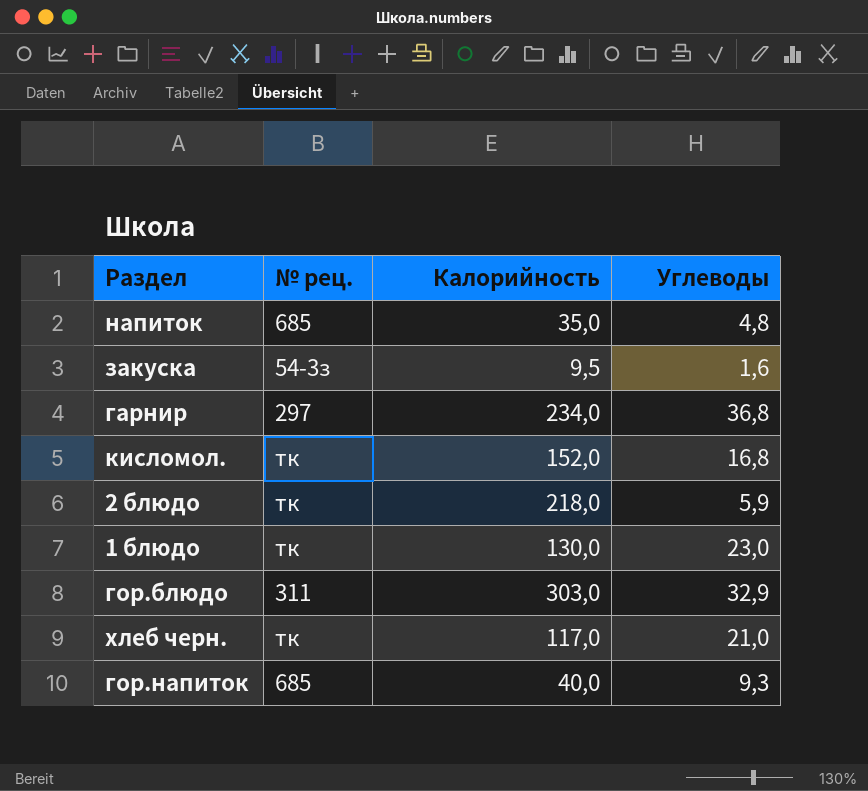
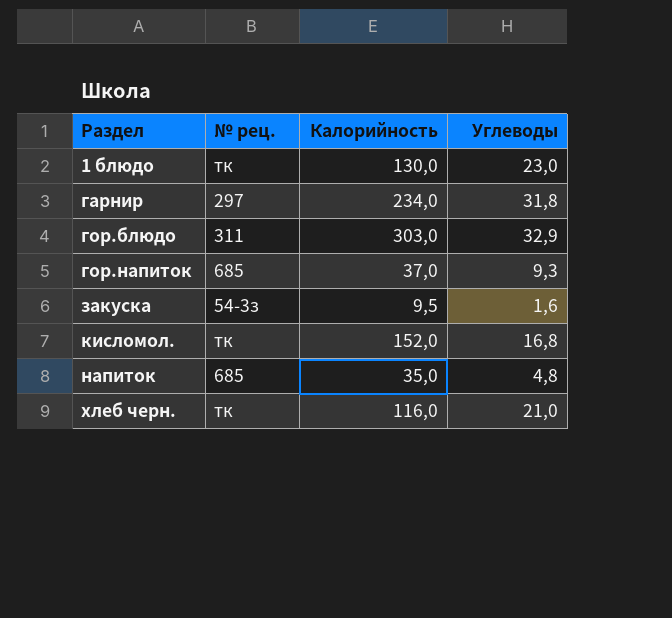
row order: none -> Раздел ascending
row 2 блюдо: тк | 218,0 | 5,9 -> none
гарнир | Углеводы: 36,8 -> 31,8
гор.напиток | Калорийность: 40,0 -> 37,0
хлеб черн. | Калорийность: 117,0 -> 116,0

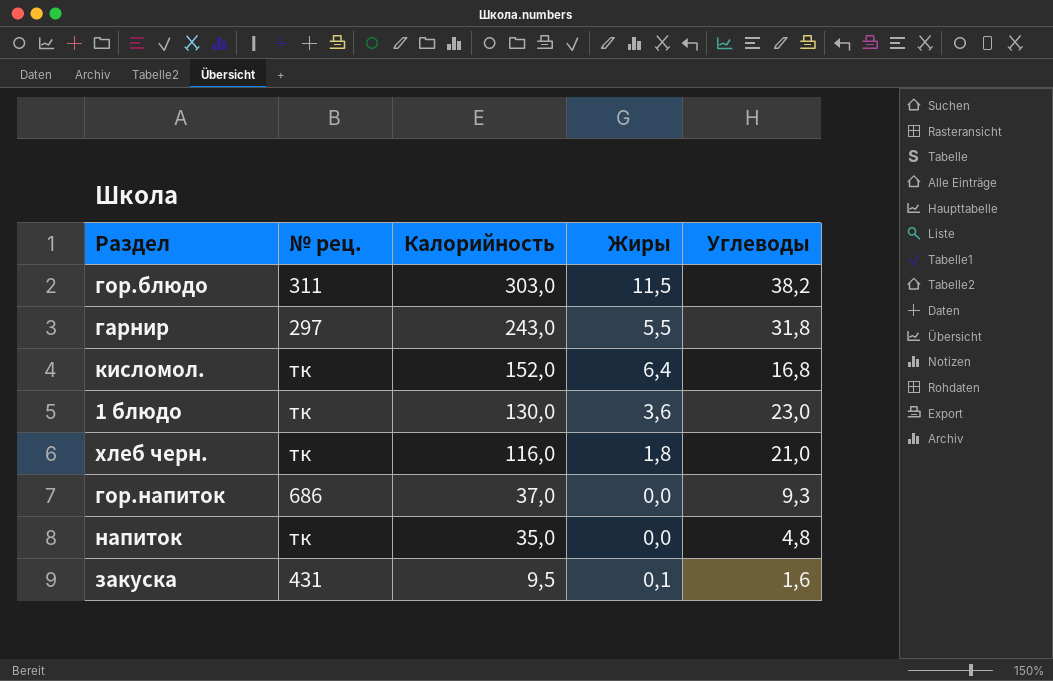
row order: Раздел ascending -> Калорийность descending
column Жиры | position: none -> 4
гор.блюдо | Углеводы: 32,9 -> 38,2
гарнир | Калорийность: 234,0 -> 243,0
гор.напиток | № рец.: 685 -> 686
напиток | № рец.: 685 -> тк
закуска | № рец.: 54-3з -> 431

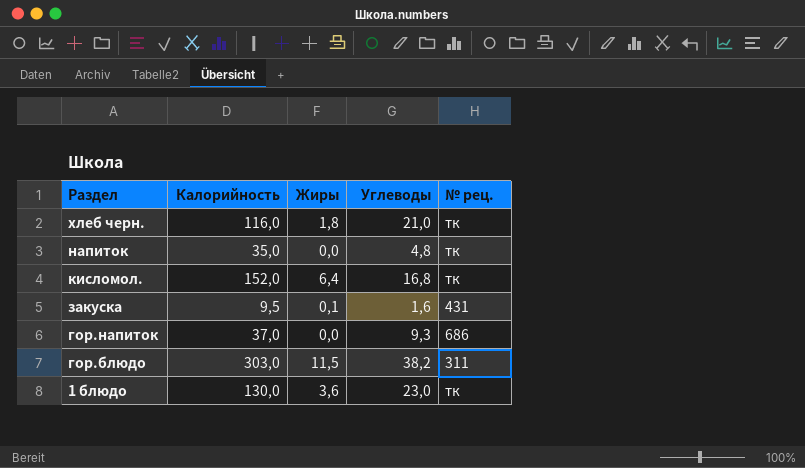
row order: Калорийность descending -> Раздел descending
column № рец. | position: 2 -> 5
row гарнир: 297 | 243,0 | 5,5 | 31,8 -> none

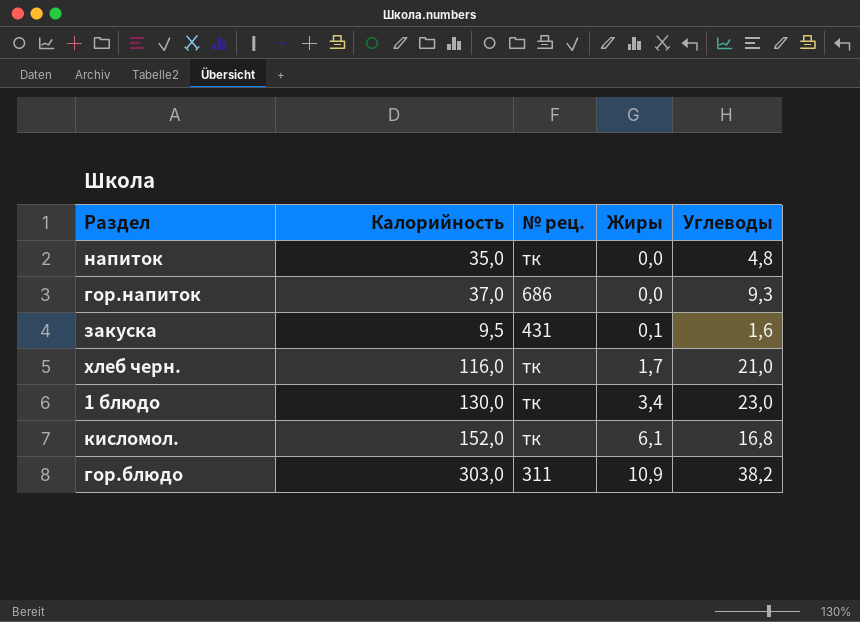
row order: Раздел descending -> Жиры ascending
column № рец. | position: 5 -> 3
хлеб черн. | Жиры: 1,8 -> 1,7
1 блюдо | Жиры: 3,6 -> 3,4
кисломол. | Жиры: 6,4 -> 6,1
гор.блюдо | Жиры: 11,5 -> 10,9

